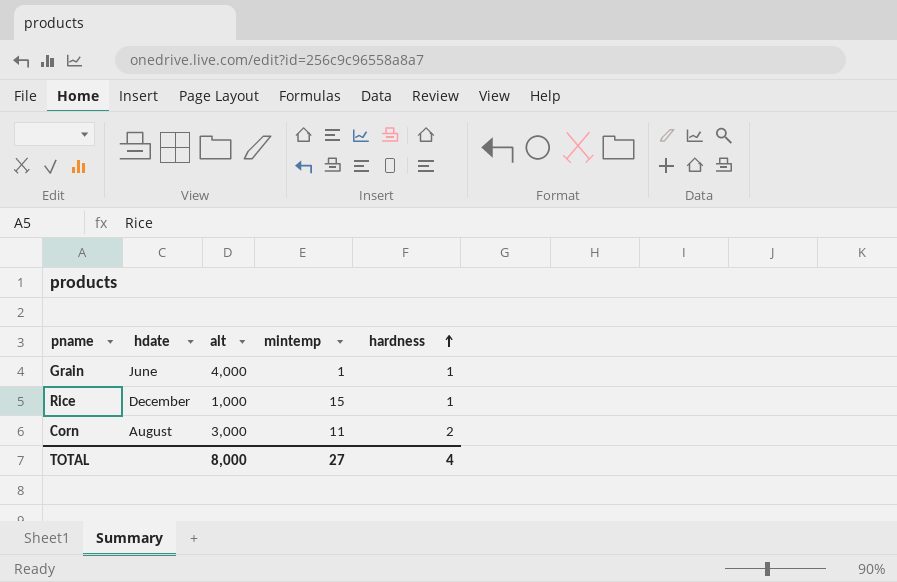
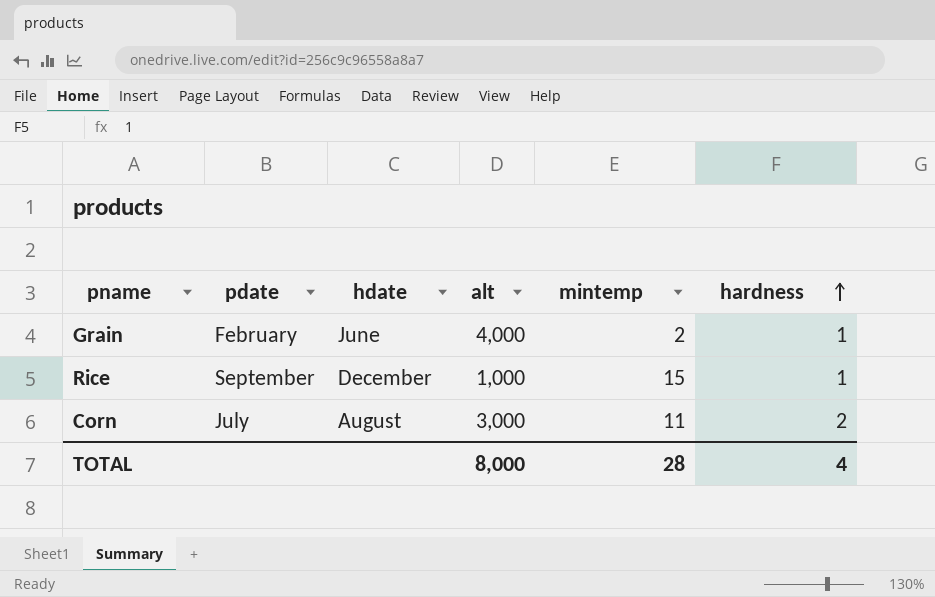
column pdate | position: none -> 2
Grain | mintemp: 1 -> 2
TOTAL | mintemp: 27 -> 28

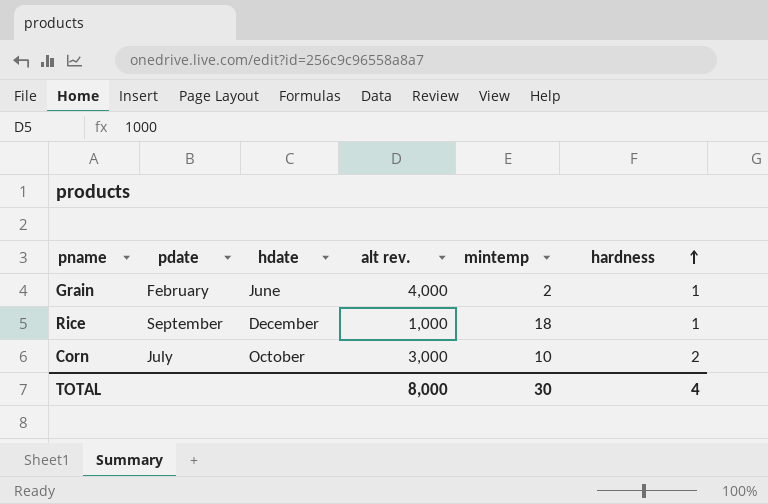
column name: alt -> alt rev.
Rice | mintemp: 15 -> 18
Corn | hdate: August -> October
Corn | mintemp: 11 -> 10
TOTAL | mintemp: 28 -> 30

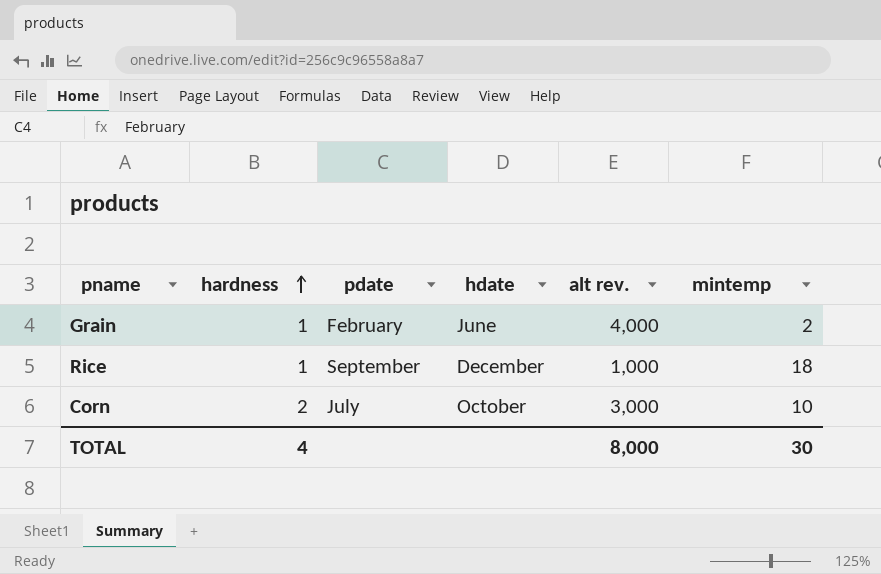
column hardness | position: 6 -> 2

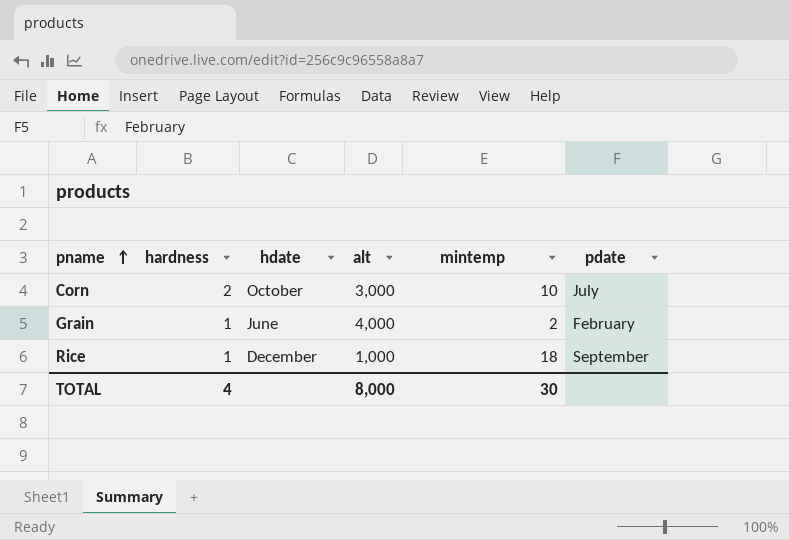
row order: hardness ascending -> pname ascending
column name: alt rev. -> alt
column pdate | position: 3 -> 6

